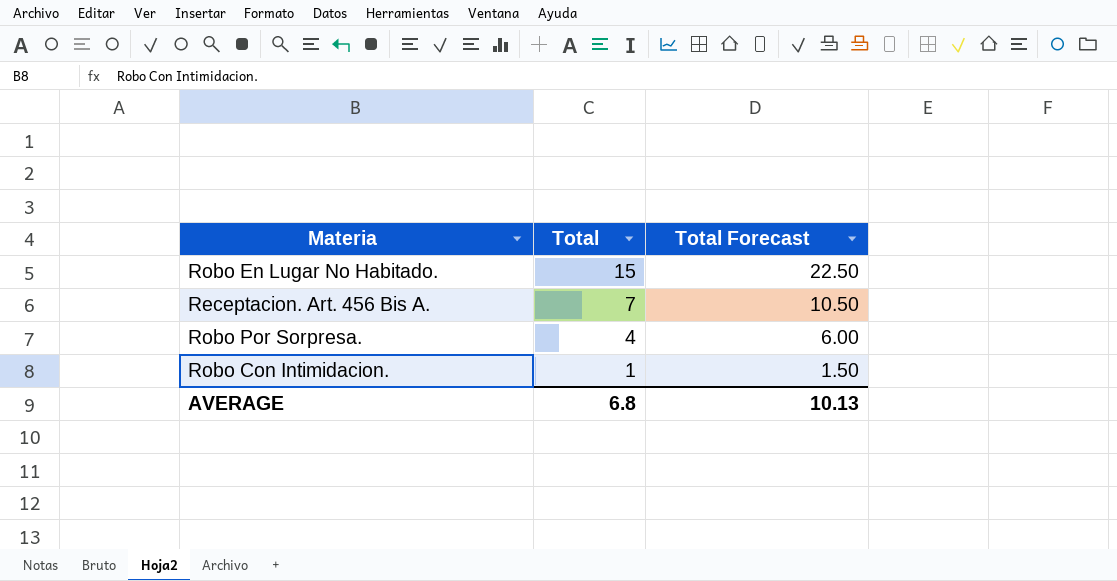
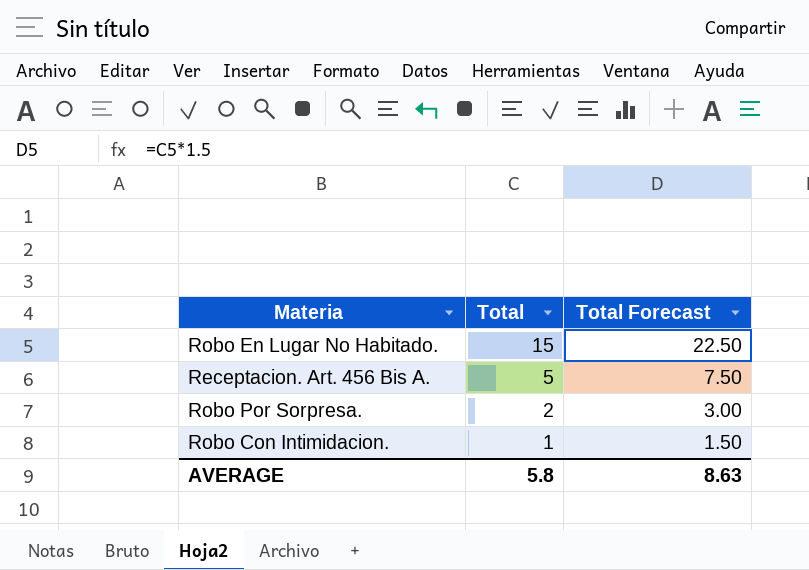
Receptacion. Art. 456 Bis A. | Total: 7 -> 5
Receptacion. Art. 456 Bis A. | Total Forecast: 10.50 -> 7.50
Robo Por Sorpresa. | Total: 4 -> 2
Robo Por Sorpresa. | Total Forecast: 6.00 -> 3.00
AVERAGE | Total: 6.8 -> 5.8
AVERAGE | Total Forecast: 10.13 -> 8.63

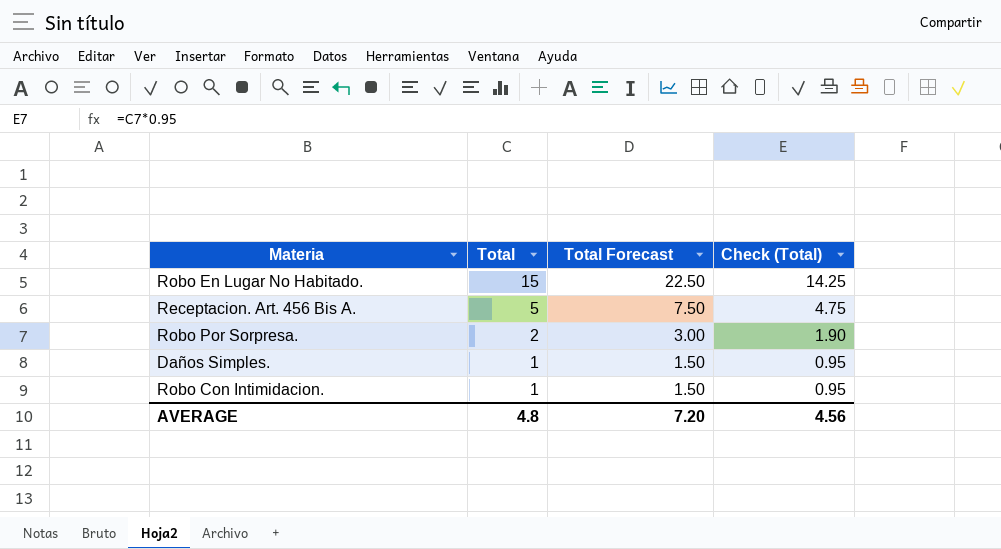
column Check (Total) | formula: none -> [Total] * 0.95
row Daños Simples.: none -> 1 | 1.50 | 0.95
AVERAGE | Total: 5.8 -> 4.8
AVERAGE | Total Forecast: 8.63 -> 7.20

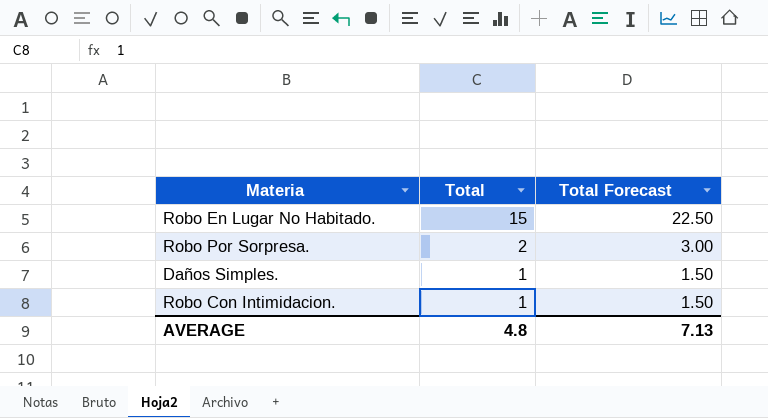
column Check (Total) | formula: [Total] * 0.95 -> none
row Receptacion. Art. 456 Bis A.: 5 | 7.50 | 4.75 -> none
AVERAGE | Total Forecast: 7.20 -> 7.13

